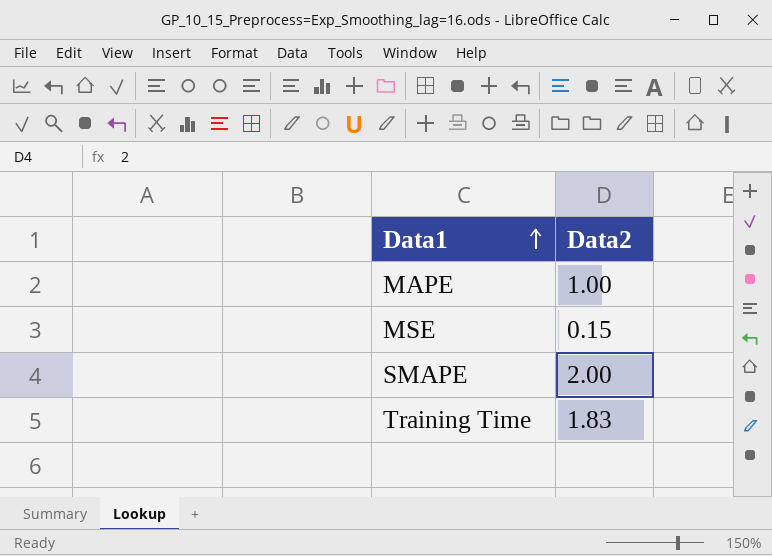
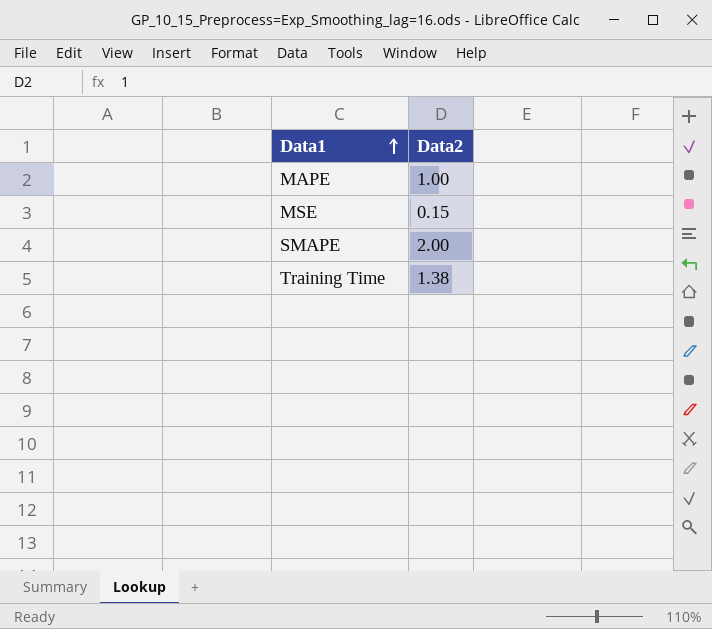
Training Time | Data2: 1.83 -> 1.38

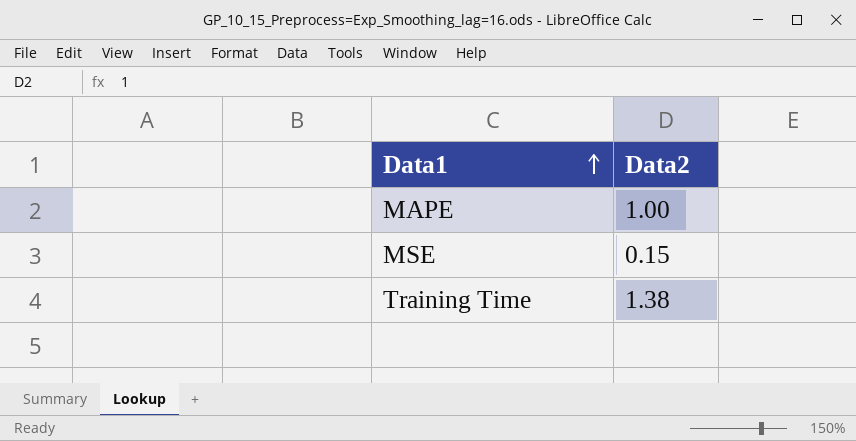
row SMAPE: 2.00 -> none

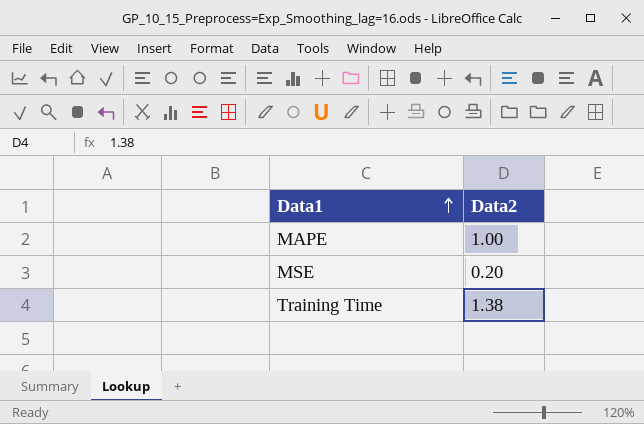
MSE | Data2: 0.15 -> 0.20

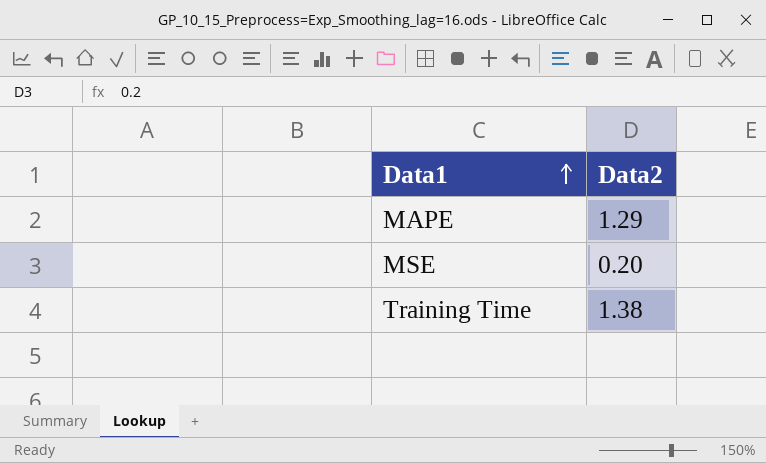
MAPE | Data2: 1.00 -> 1.29

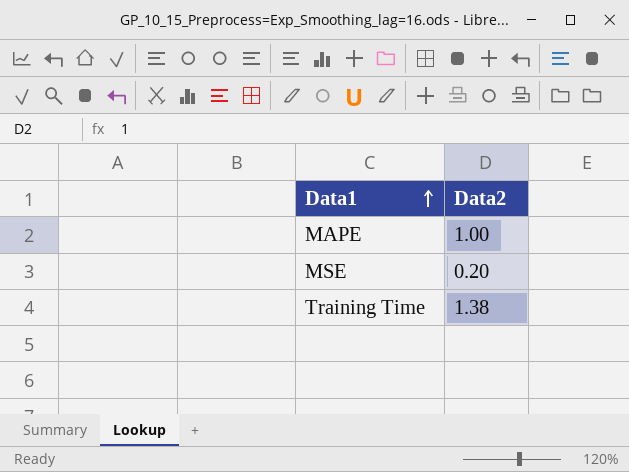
MAPE | Data2: 1.29 -> 1.00

